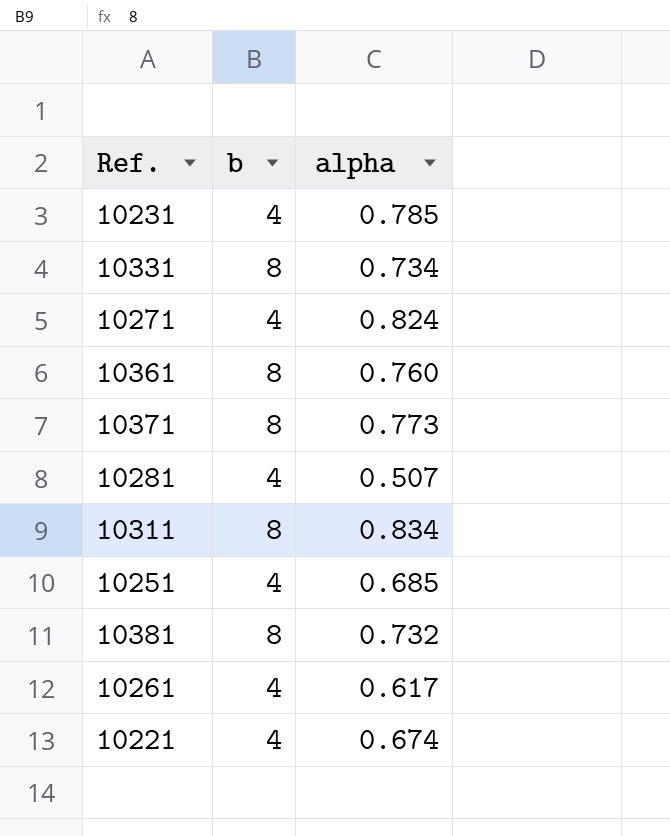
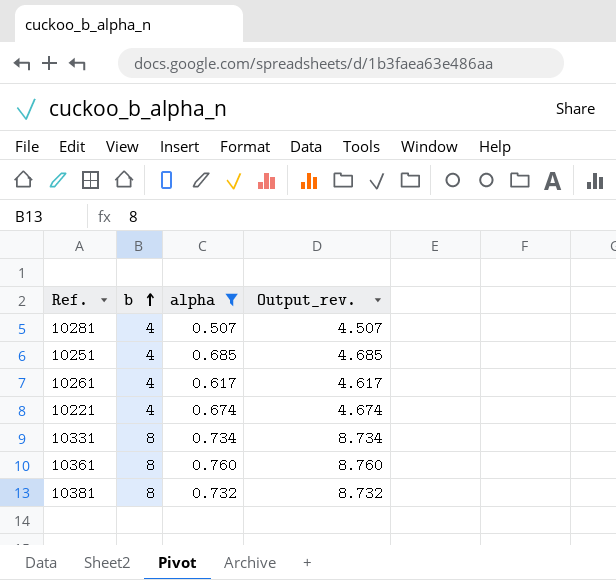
filter: none -> alpha <= 0.760
row order: none -> b ascending
column Output_rev. | formula: none -> [b] + [alpha]

